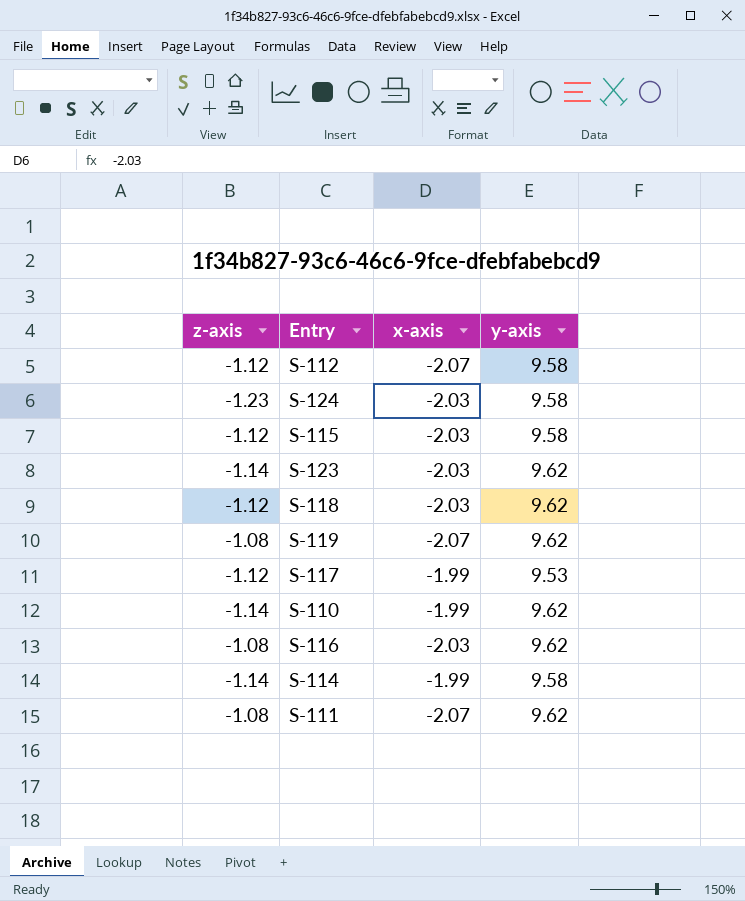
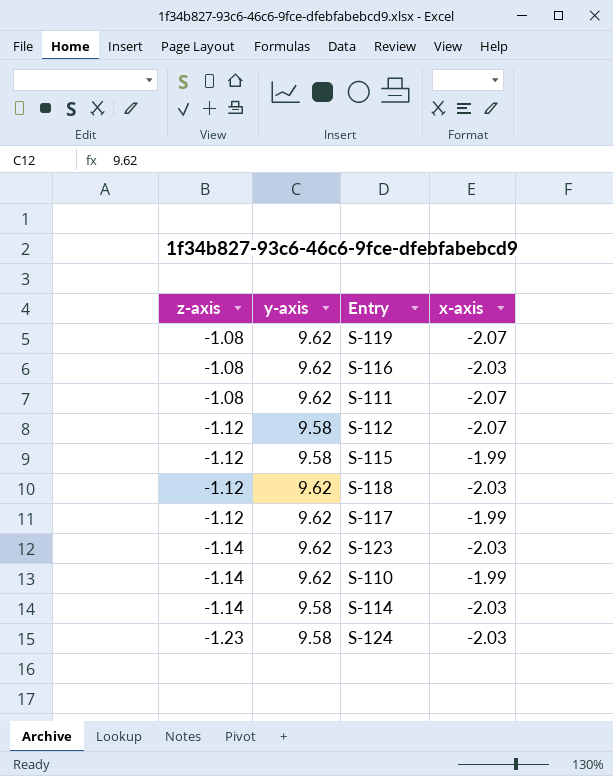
row order: none -> z-axis descending
column y-axis | position: 4 -> 2
S-115 | x-axis: -2.03 -> -1.99
S-117 | y-axis: 9.53 -> 9.62
S-114 | x-axis: -1.99 -> -2.03

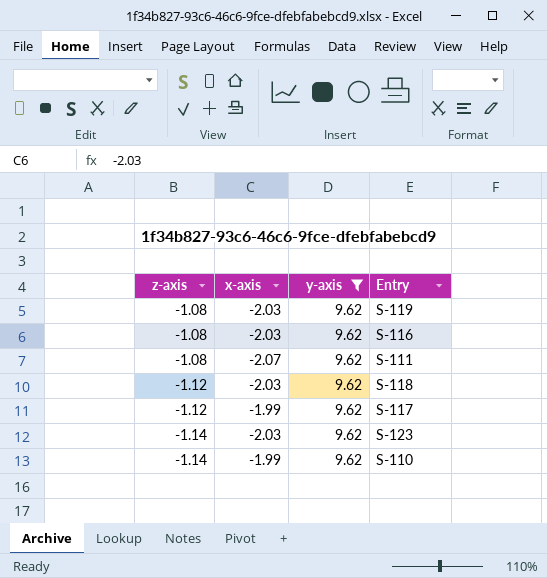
filter: none -> y-axis = 9.62
column x-axis | position: 4 -> 2
S-119 | x-axis: -2.07 -> -2.03

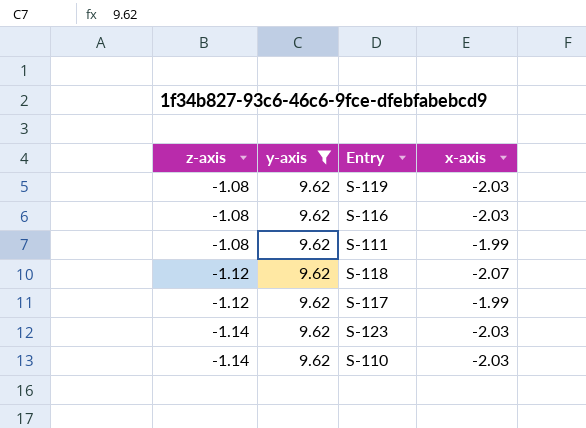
column x-axis | position: 2 -> 4
S-111 | x-axis: -2.07 -> -1.99
S-118 | x-axis: -2.03 -> -2.07
S-110 | x-axis: -1.99 -> -2.03

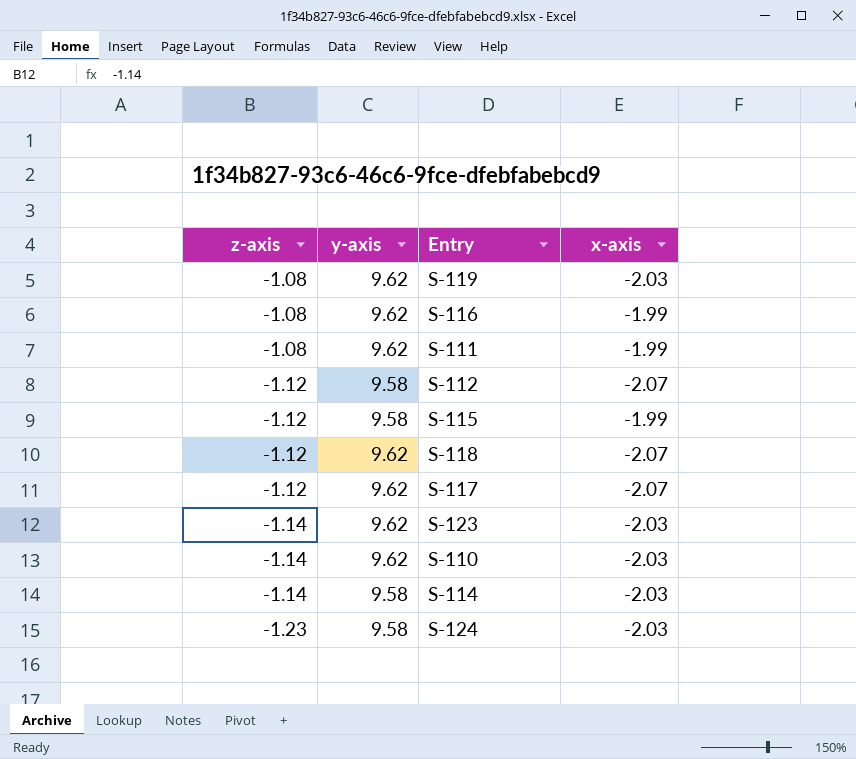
filter: y-axis = 9.62 -> none
S-116 | x-axis: -2.03 -> -1.99
S-117 | x-axis: -1.99 -> -2.07

